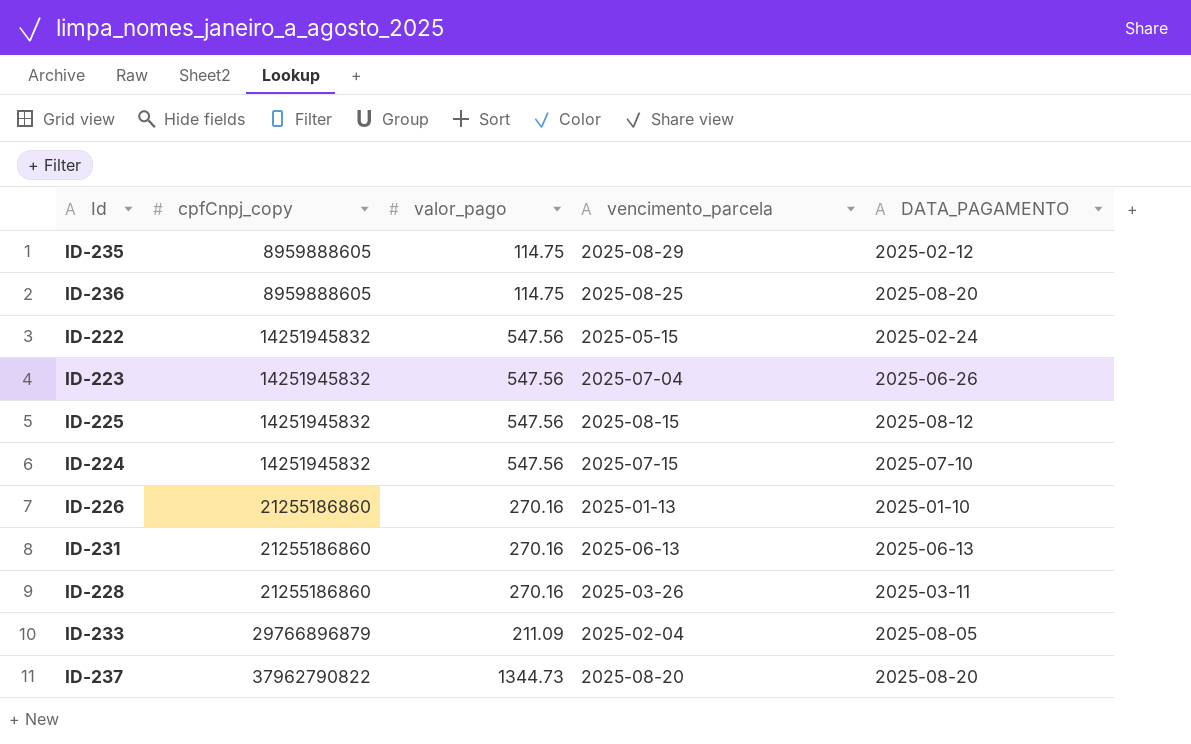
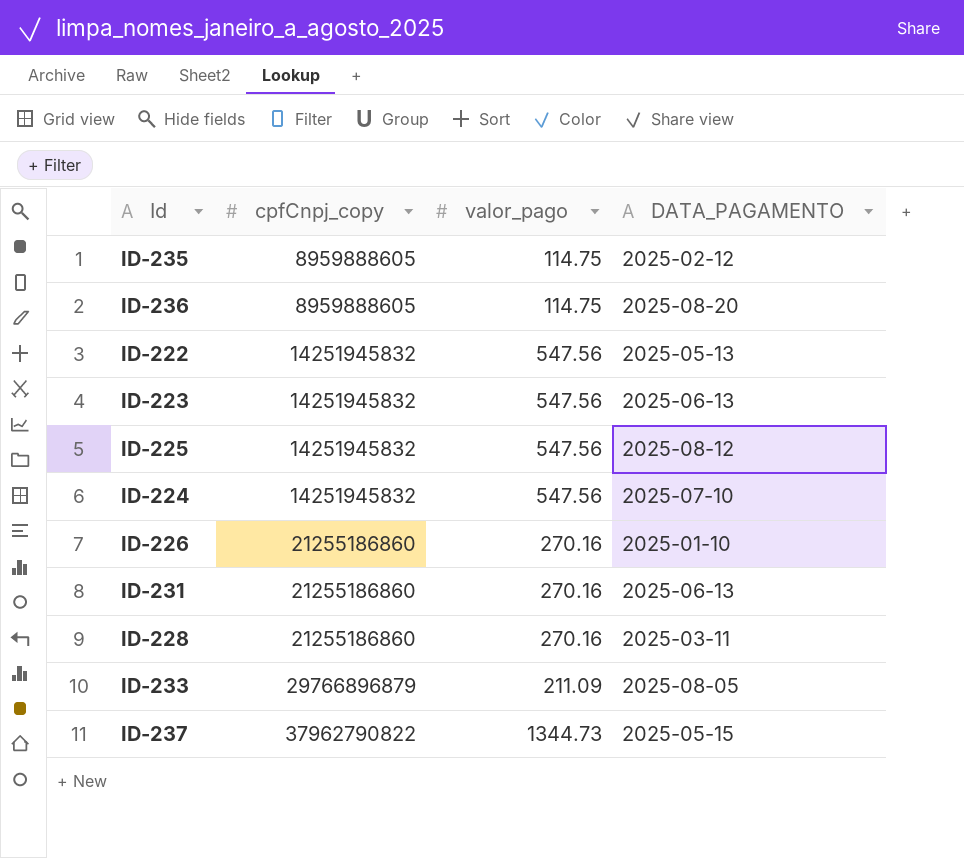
column vencimento_parcela | position: 4 -> none
ID-222 | DATA_PAGAMENTO: 2025-02-24 -> 2025-05-13
ID-223 | DATA_PAGAMENTO: 2025-06-26 -> 2025-06-13
ID-237 | DATA_PAGAMENTO: 2025-08-20 -> 2025-05-15

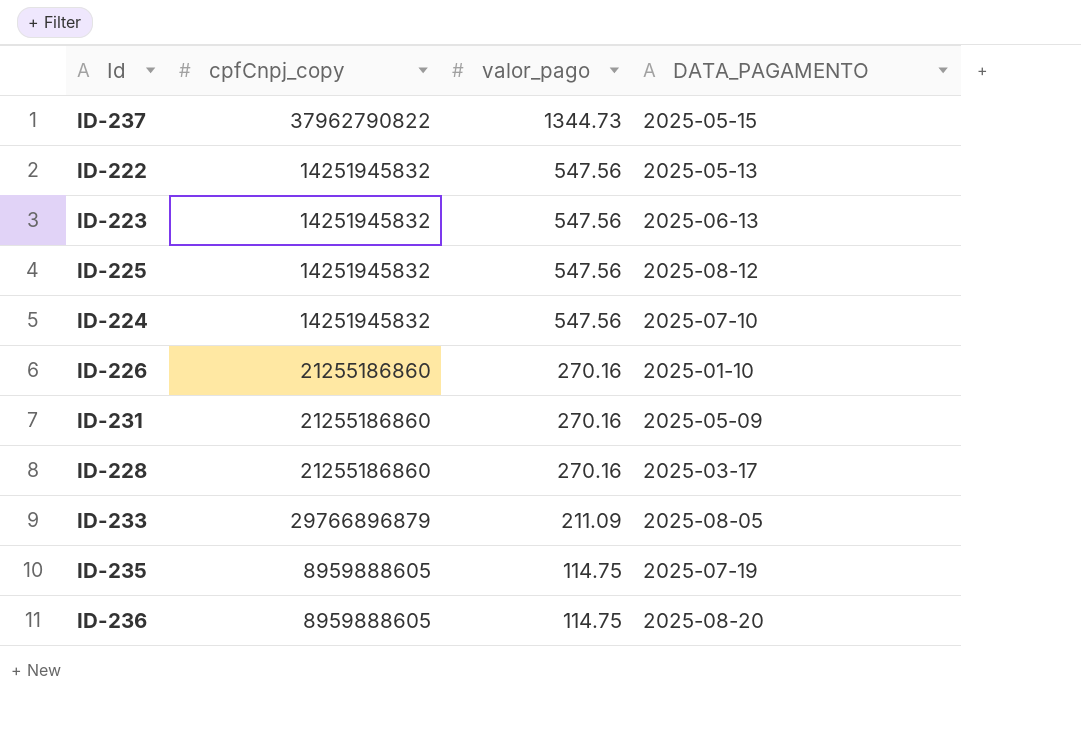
row order: cpfCnpj_copy ascending -> valor_pago descending
ID-231 | DATA_PAGAMENTO: 2025-06-13 -> 2025-05-09
ID-228 | DATA_PAGAMENTO: 2025-03-11 -> 2025-03-17
ID-235 | DATA_PAGAMENTO: 2025-02-12 -> 2025-07-19

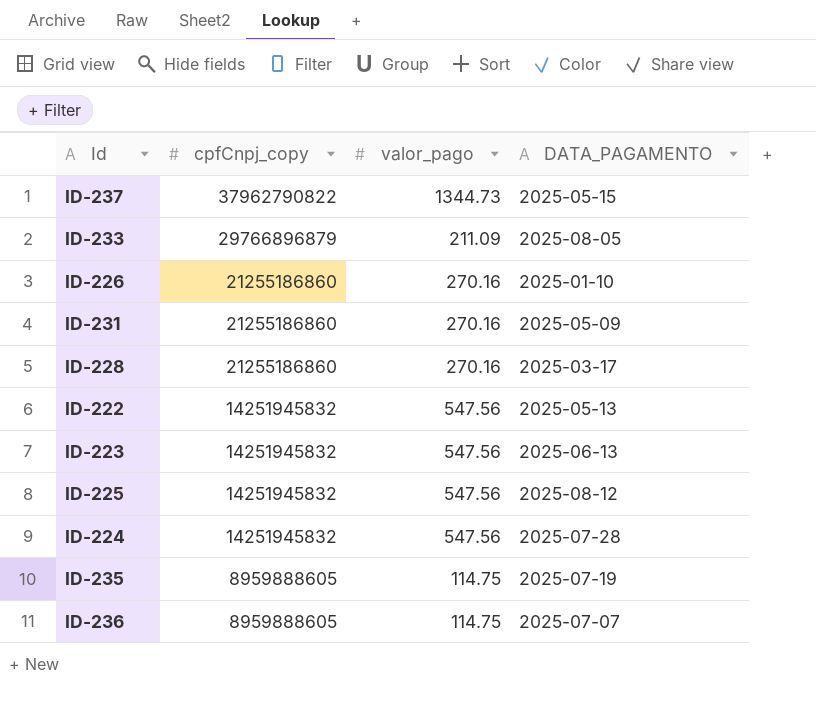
row order: valor_pago descending -> cpfCnpj_copy descending
ID-224 | DATA_PAGAMENTO: 2025-07-10 -> 2025-07-28
ID-236 | DATA_PAGAMENTO: 2025-08-20 -> 2025-07-07

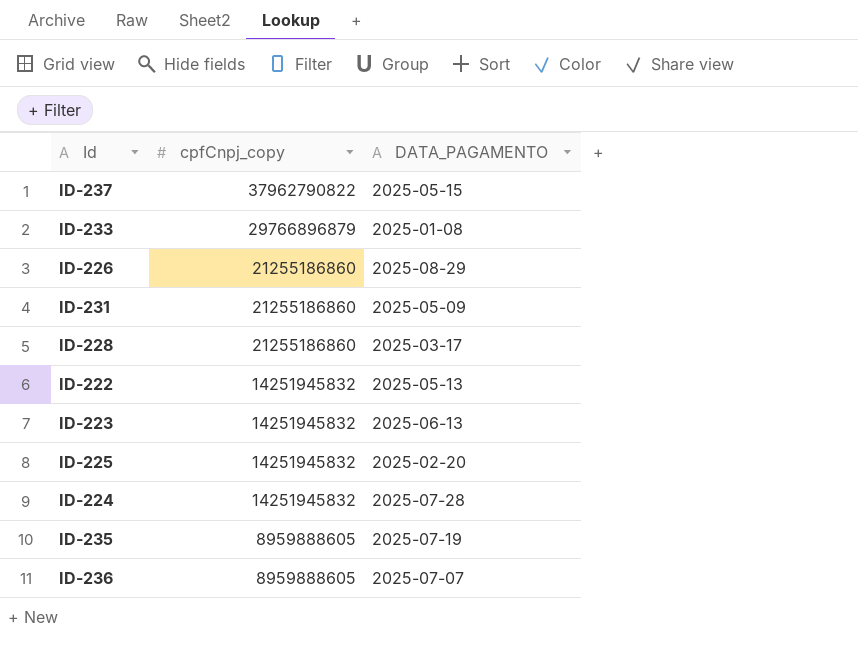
column valor_pago | position: 3 -> none
ID-233 | DATA_PAGAMENTO: 2025-08-05 -> 2025-01-08
ID-226 | DATA_PAGAMENTO: 2025-01-10 -> 2025-08-29
ID-225 | DATA_PAGAMENTO: 2025-08-12 -> 2025-02-20

